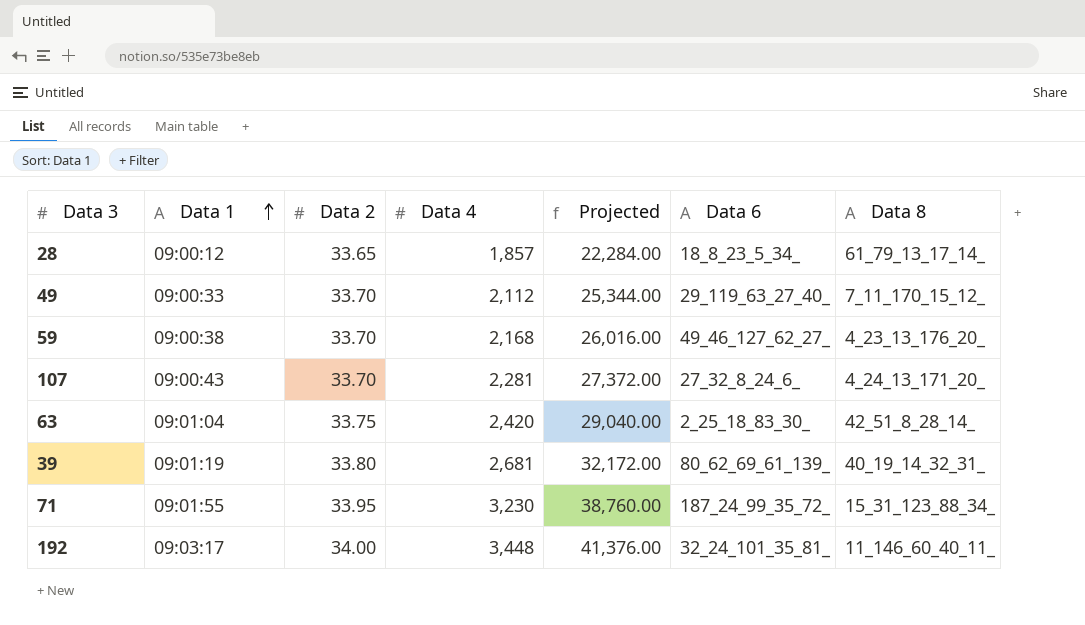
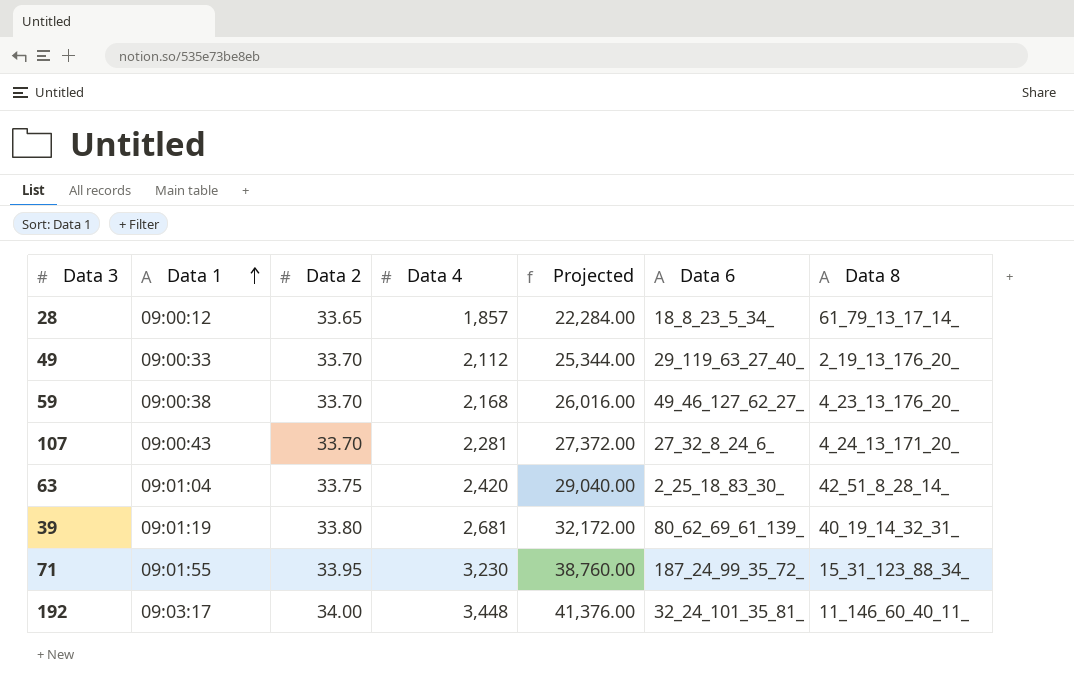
49 | Data 8: 7_11_170_15_12_ -> 2_19_13_176_20_

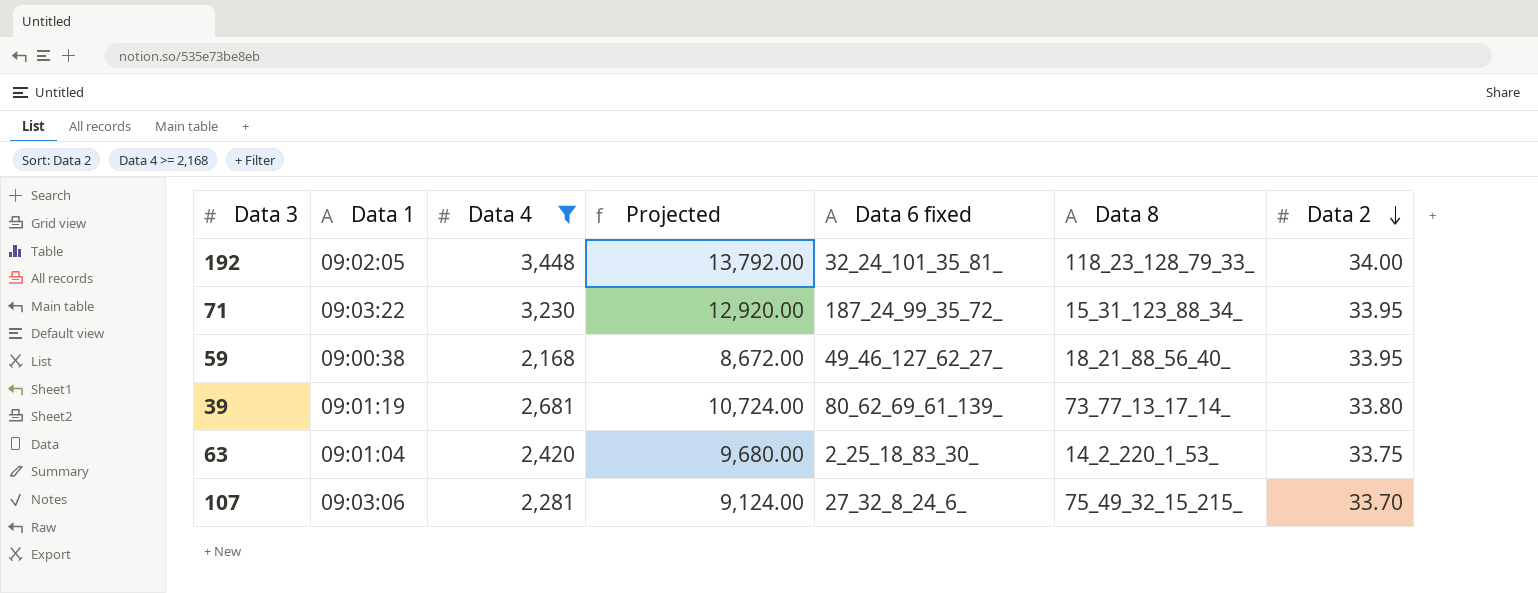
filter: none -> Data 4 >= 2,168
row order: Data 1 ascending -> Data 2 descending
column Projected | formula: [Data 4] * 12 -> [Data 4] * 4
column name: Data 6 -> Data 6 fixed
column Data 2 | position: 3 -> 7
192 | Data 1: 09:03:17 -> 09:02:05
192 | Data 8: 11_146_60_40_11_ -> 118_23_128_79_33_
71 | Data 1: 09:01:55 -> 09:03:22
59 | Data 8: 4_23_13_176_20_ -> 18_21_88_56_40_
59 | Data 2: 33.70 -> 33.95
39 | Data 8: 40_19_14_32_31_ -> 73_77_13_17_14_
63 | Data 8: 42_51_8_28_14_ -> 14_2_220_1_53_
107 | Data 1: 09:00:43 -> 09:03:06
107 | Data 8: 4_24_13_171_20_ -> 75_49_32_15_215_

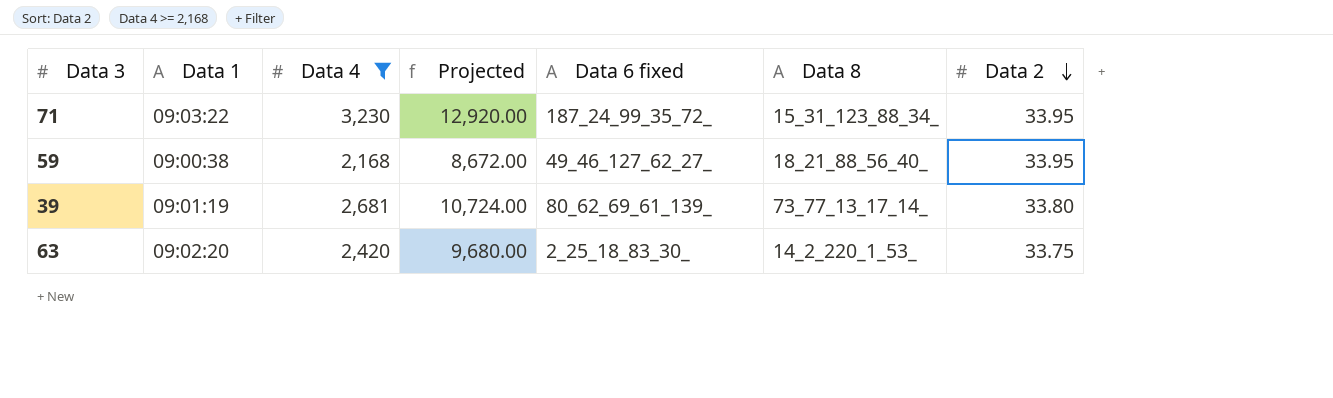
row 192: 09:02:05 | 3,448 | 13,792.00 | 32_24_101_35_81_ | 118_23_128_79_33_ | 34.00 -> none
row 107: 09:03:06 | 2,281 | 9,124.00 | 27_32_8_24_6_ | 75_49_32_15_215_ | 33.70 -> none
63 | Data 1: 09:01:04 -> 09:02:20

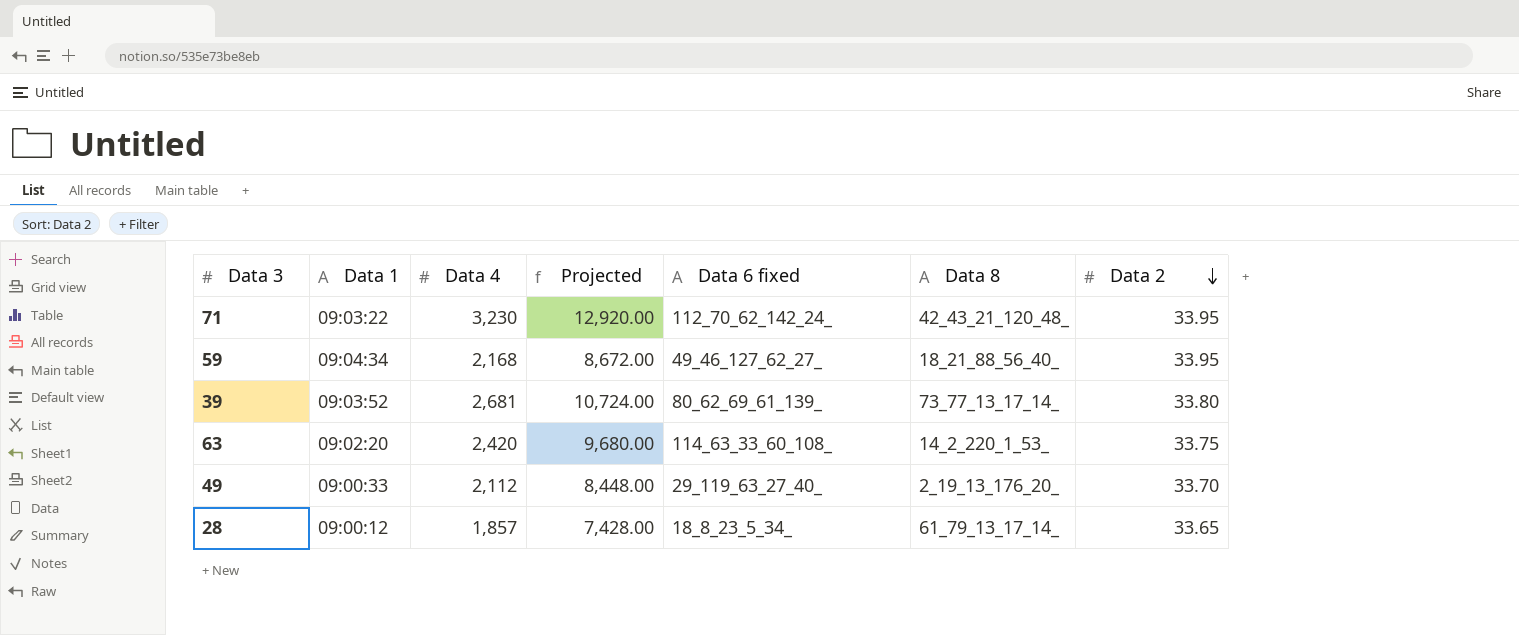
filter: Data 4 >= 2,168 -> none
71 | Data 6 fixed: 187_24_99_35_72_ -> 112_70_62_142_24_
71 | Data 8: 15_31_123_88_34_ -> 42_43_21_120_48_
59 | Data 1: 09:00:38 -> 09:04:34
39 | Data 1: 09:01:19 -> 09:03:52
63 | Data 6 fixed: 2_25_18_83_30_ -> 114_63_33_60_108_

